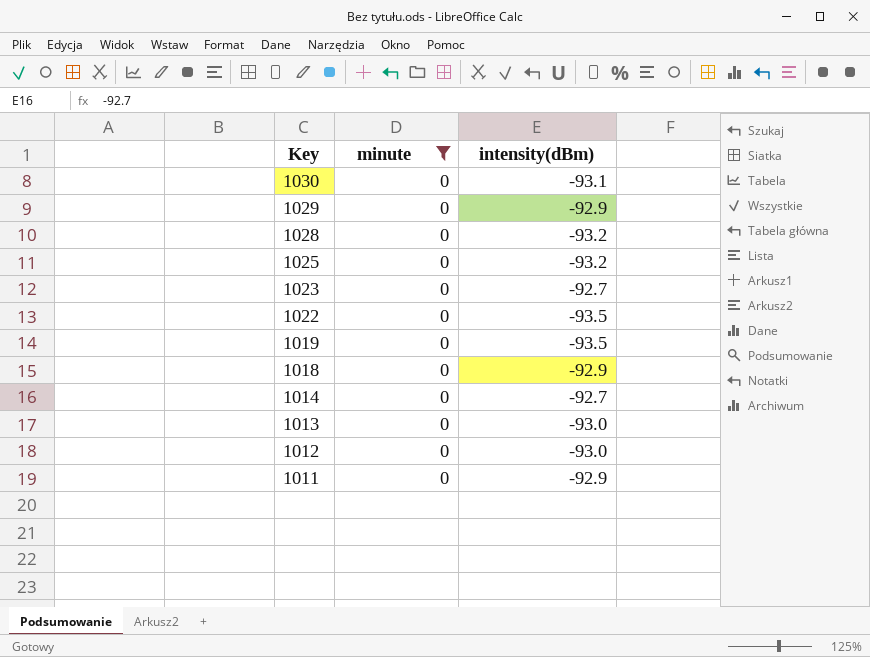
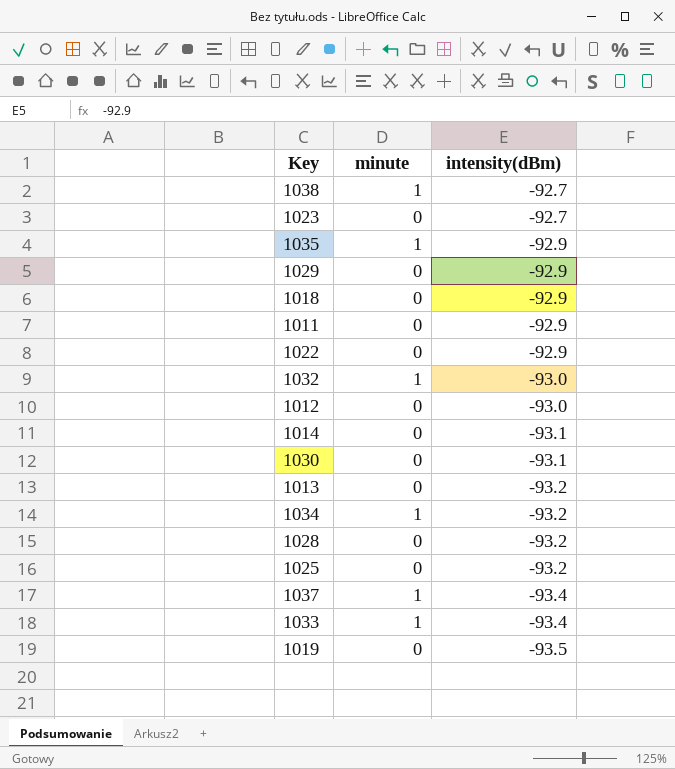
filter: minute = 0 -> none
row order: Key descending -> intensity(dBm) descending
1022 | intensity(dBm): -93.5 -> -92.9
1014 | intensity(dBm): -92.7 -> -93.1
1013 | intensity(dBm): -93.0 -> -93.2

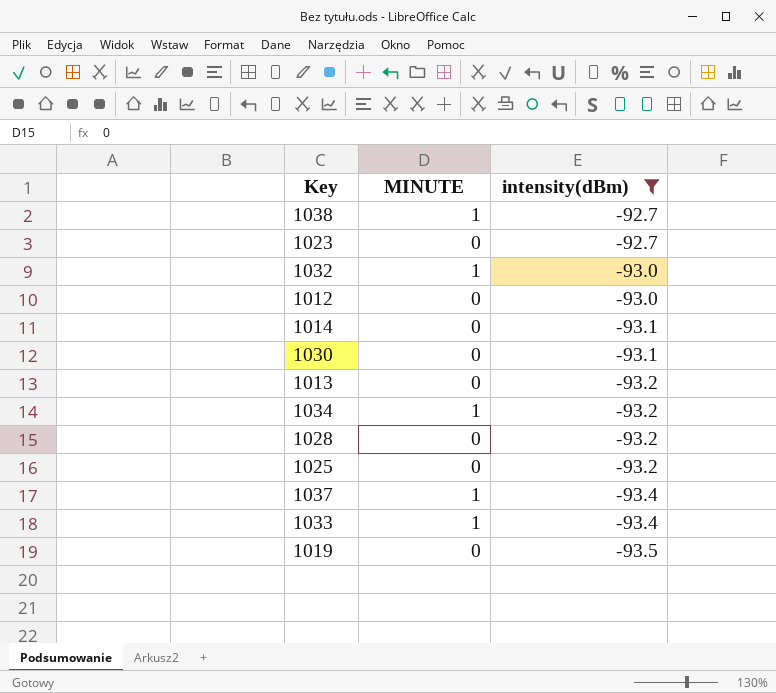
filter: none -> intensity(dBm) != -92.9
column name: minute -> MINUTE

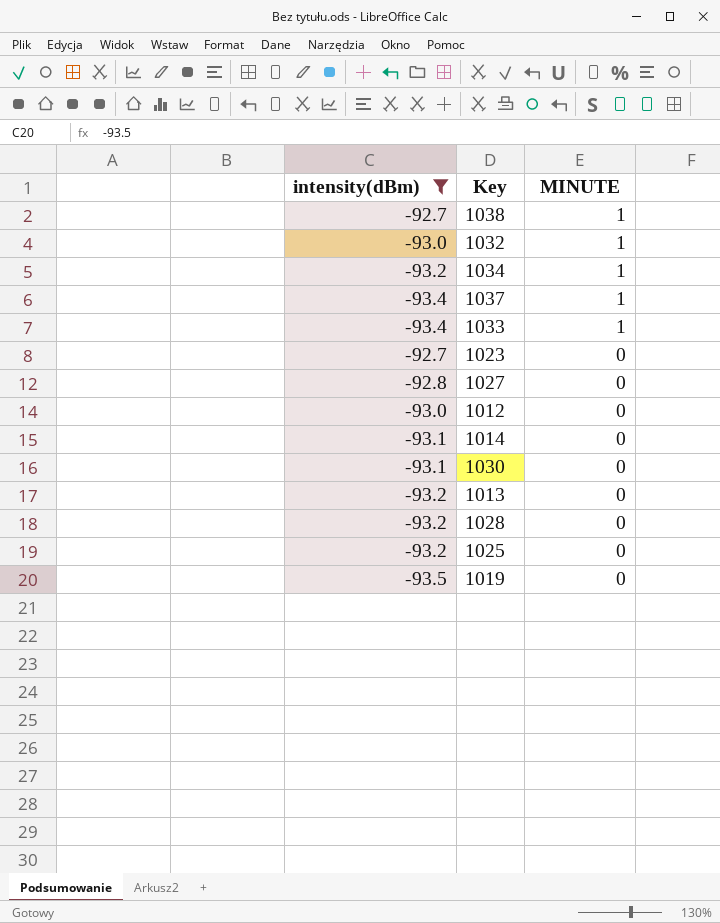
row order: intensity(dBm) descending -> MINUTE descending
column intensity(dBm) | position: 3 -> 1
row 1027: none -> -92.8 | 0

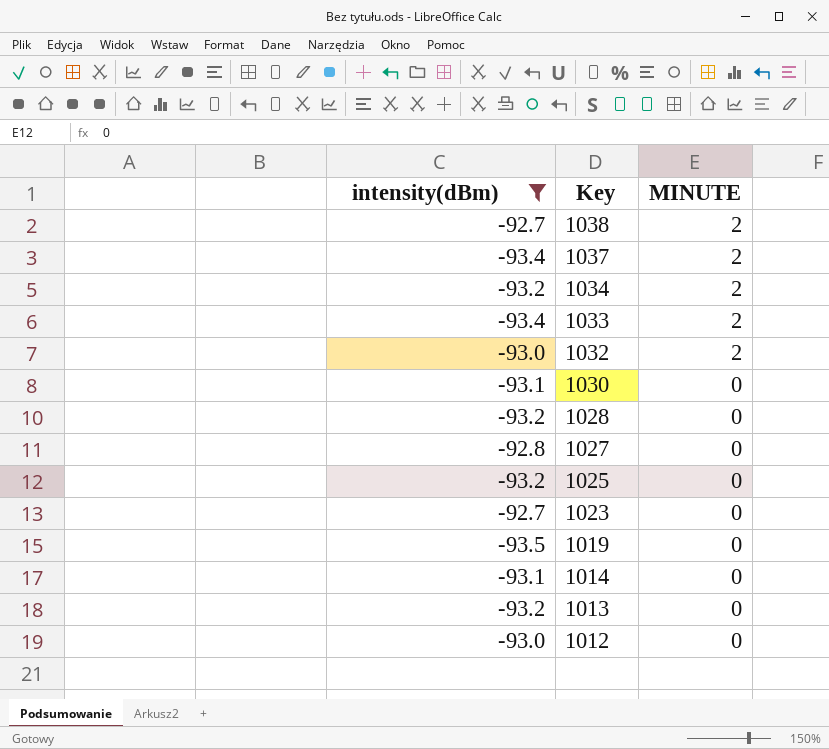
row order: MINUTE descending -> Key descending
1038 | MINUTE: 1 -> 2
1037 | MINUTE: 1 -> 2
1034 | MINUTE: 1 -> 2
1033 | MINUTE: 1 -> 2
1032 | MINUTE: 1 -> 2

